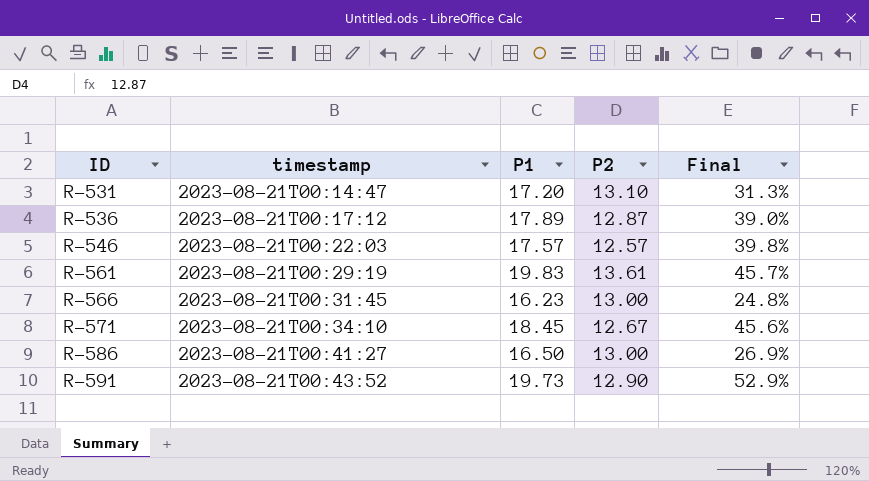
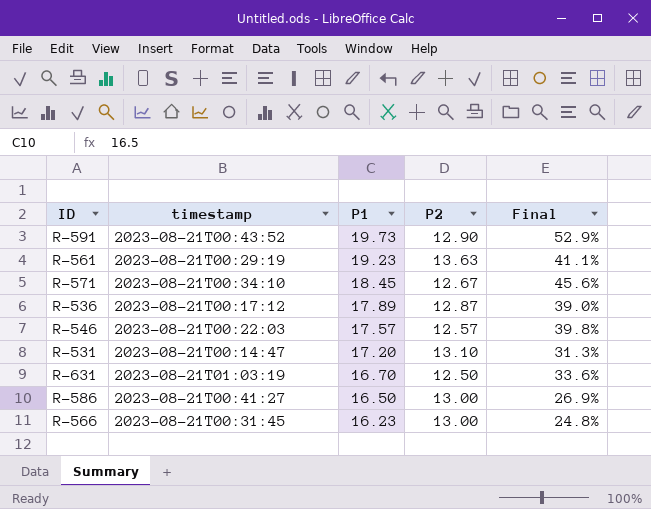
row order: ID ascending -> P1 descending
R-561 | P1: 19.83 -> 19.23
R-561 | P2: 13.61 -> 13.63
R-561 | Final: 45.7% -> 41.1%
row R-631: none -> 2023-08-21T01:03:19 | 16.70 | 12.50 | 33.6%

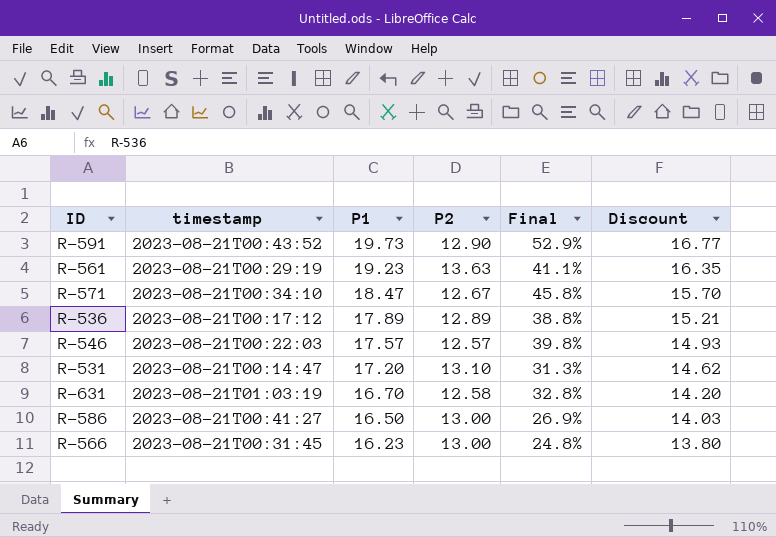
column Discount | formula: none -> [P1] * 0.85
R-571 | P1: 18.45 -> 18.47
R-571 | Final: 45.6% -> 45.8%
R-536 | P2: 12.87 -> 12.89
R-536 | Final: 39.0% -> 38.8%
R-631 | P2: 12.50 -> 12.58
R-631 | Final: 33.6% -> 32.8%

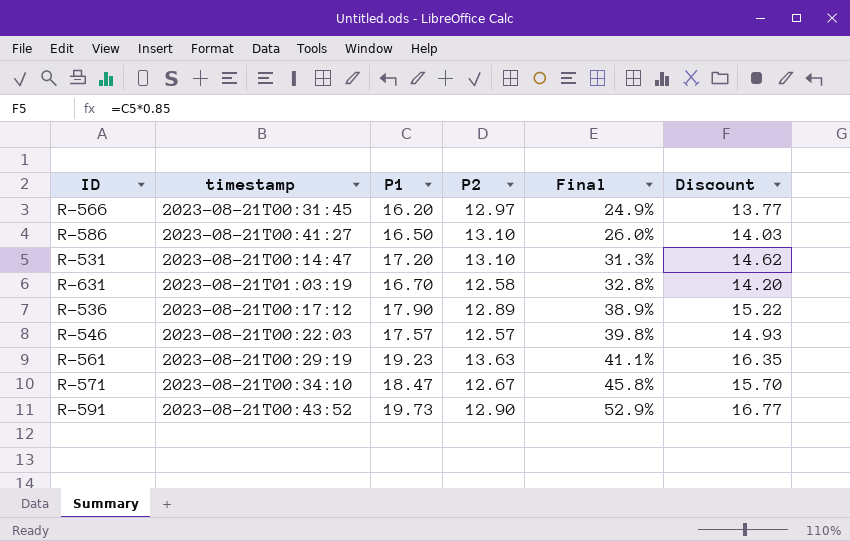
row order: P1 descending -> Final ascending
R-566 | P1: 16.23 -> 16.20
R-566 | P2: 13.00 -> 12.97
R-566 | Final: 24.8% -> 24.9%
R-566 | Discount: 13.80 -> 13.77
R-586 | P2: 13.00 -> 13.10
R-586 | Final: 26.9% -> 26.0%
R-536 | P1: 17.89 -> 17.90
R-536 | Final: 38.8% -> 38.9%
R-536 | Discount: 15.21 -> 15.22

